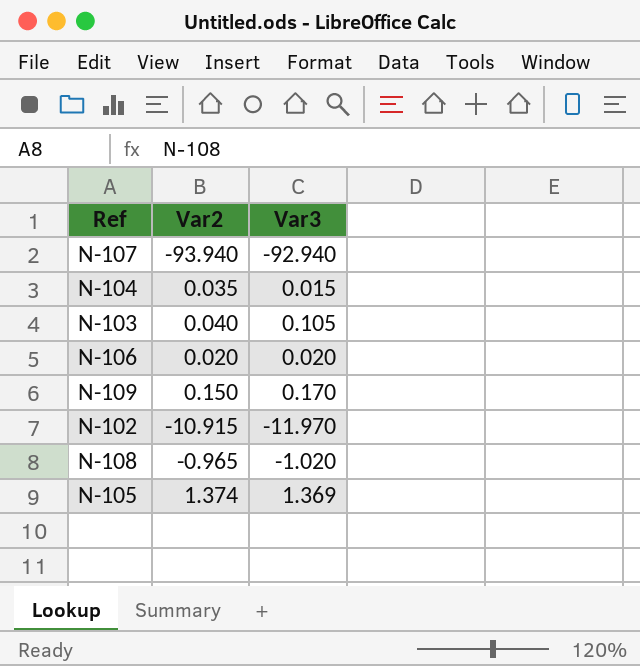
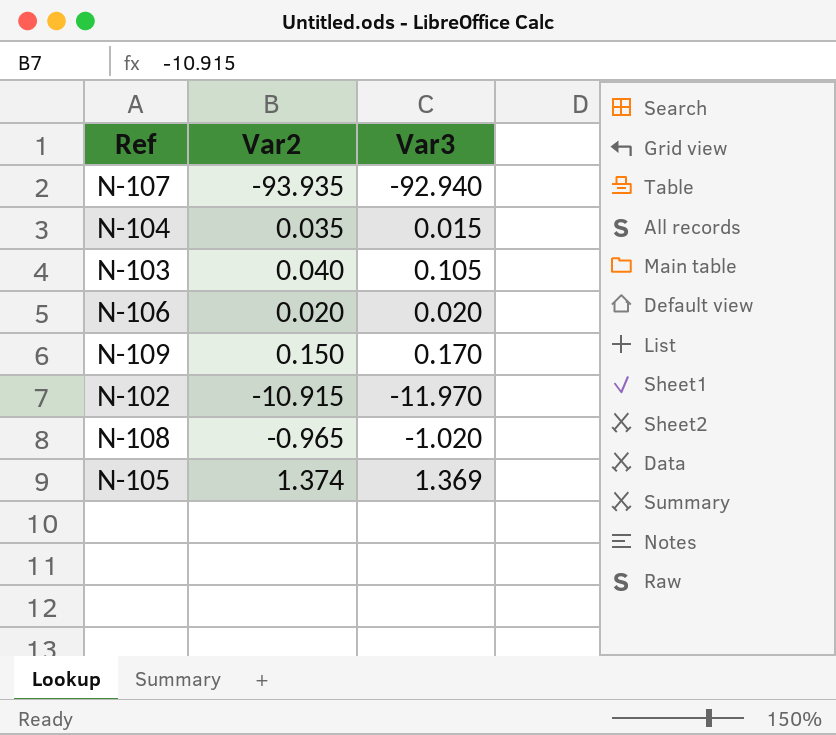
N-107 | Var2: -93.940 -> -93.935

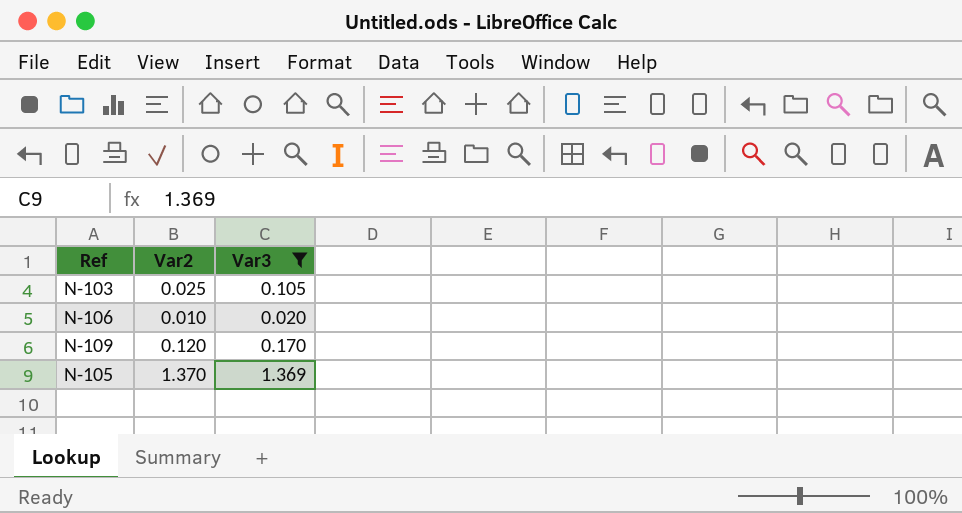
filter: none -> Var3 >= 0.020
N-103 | Var2: 0.040 -> 0.025
N-106 | Var2: 0.020 -> 0.010
N-109 | Var2: 0.150 -> 0.120
N-105 | Var2: 1.374 -> 1.370

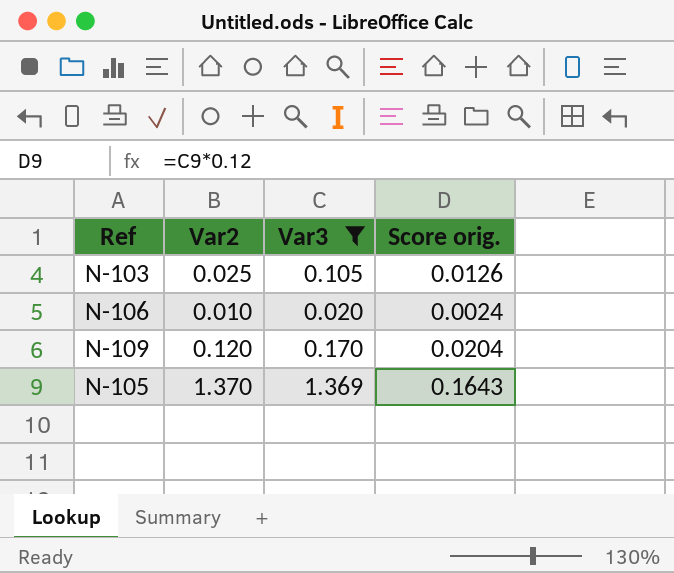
column Score orig. | formula: none -> [Var3] * 0.12

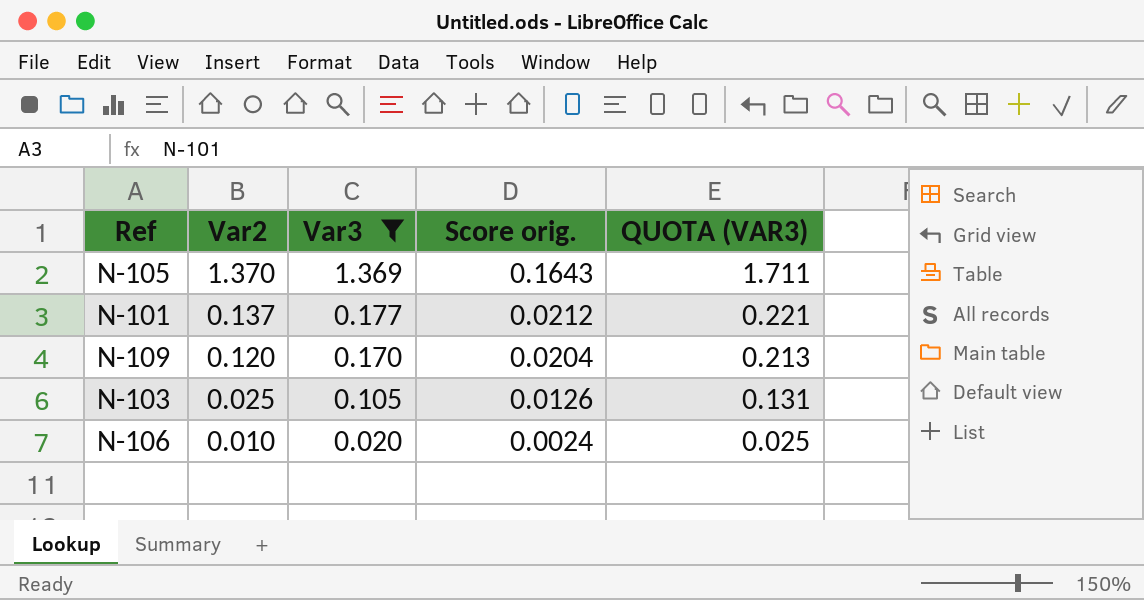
row order: none -> Var2 descending
column QUOTA (VAR3) | formula: none -> [Var3] * 1.25
row N-101: none -> 0.137 | 0.177 | 0.0212 | 0.221

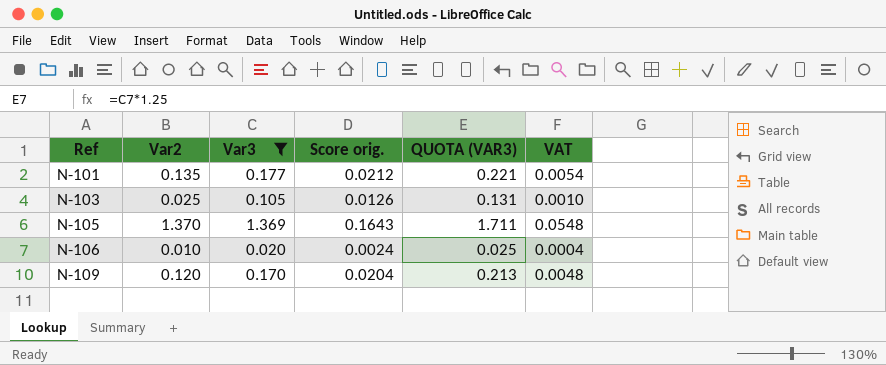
row order: Var2 descending -> Ref ascending
column VAT | formula: none -> [Var2] * 0.04
N-101 | Var2: 0.137 -> 0.135

